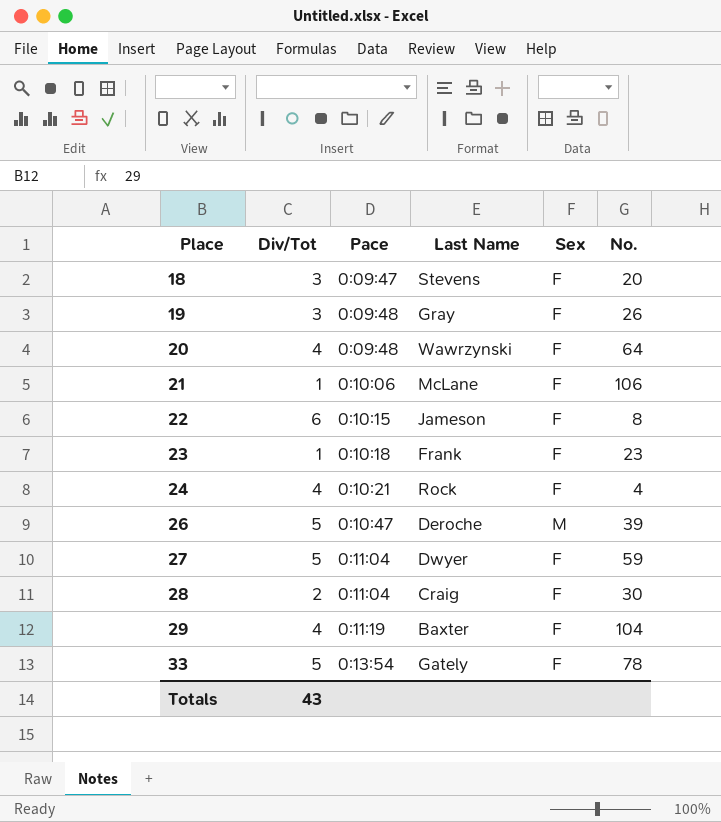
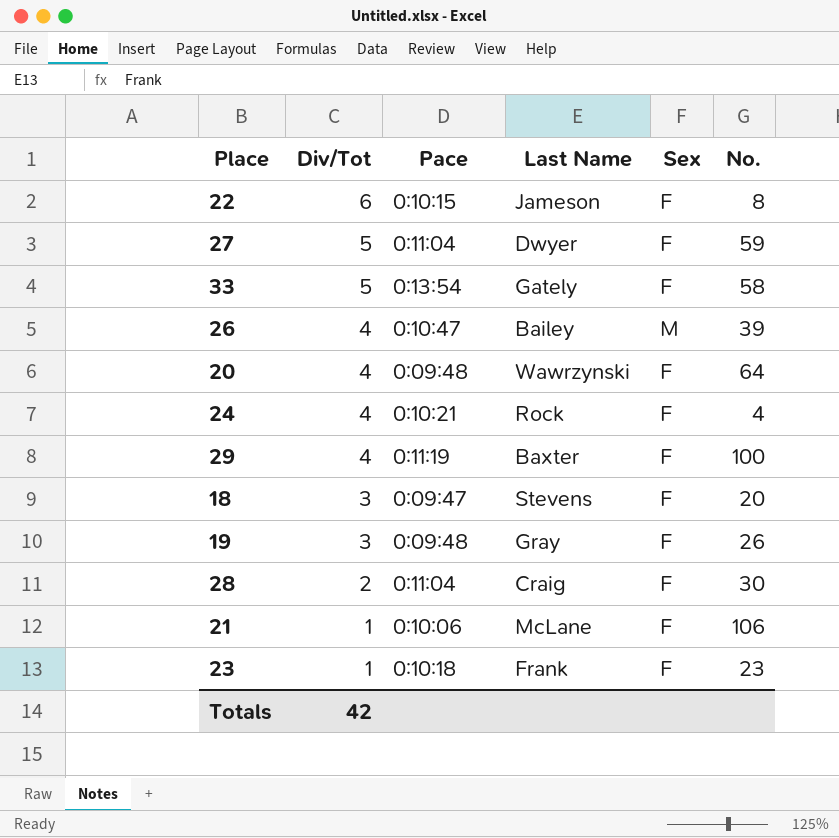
row order: Place ascending -> Div/Tot descending
33 | No.: 78 -> 58
26 | Div/Tot: 5 -> 4
26 | Last Name: Deroche -> Bailey
29 | No.: 104 -> 100
Totals | Div/Tot: 43 -> 42

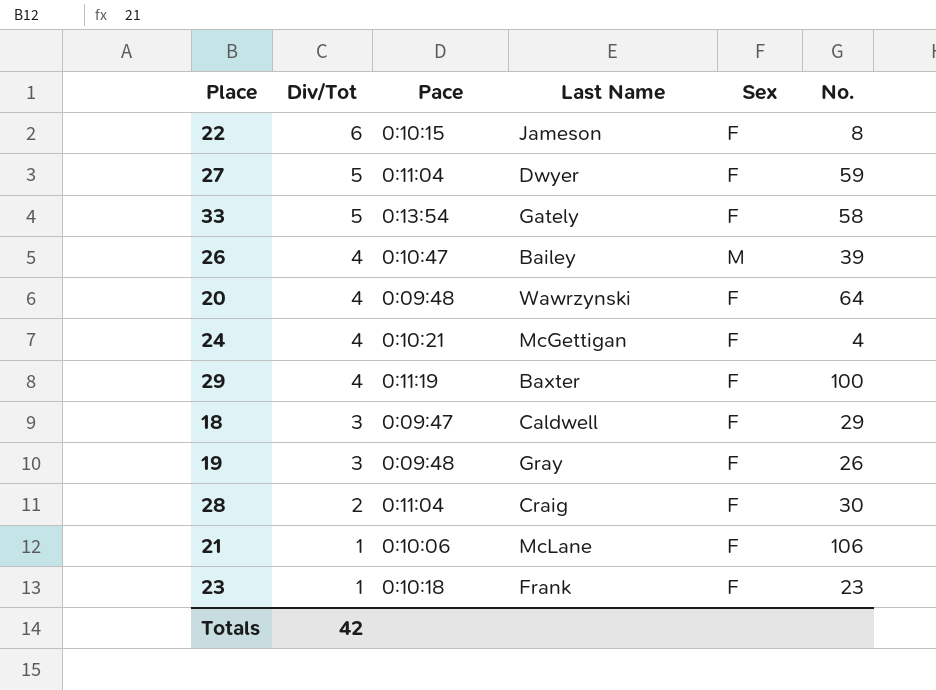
24 | Last Name: Rock -> McGettigan
18 | Last Name: Stevens -> Caldwell
18 | No.: 20 -> 29

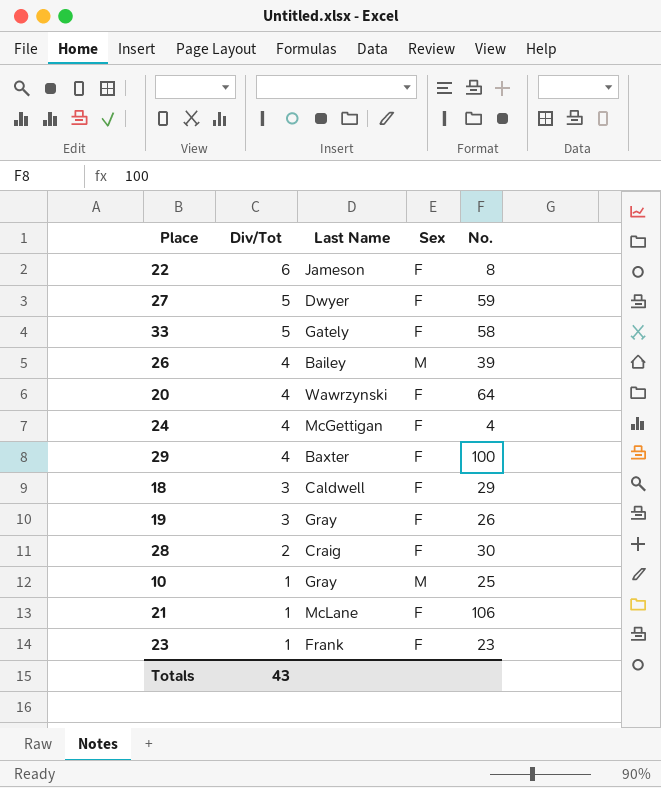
column Pace | position: 3 -> none
row 10: none -> 1 | Gray | M | 25
Totals | Div/Tot: 42 -> 43

